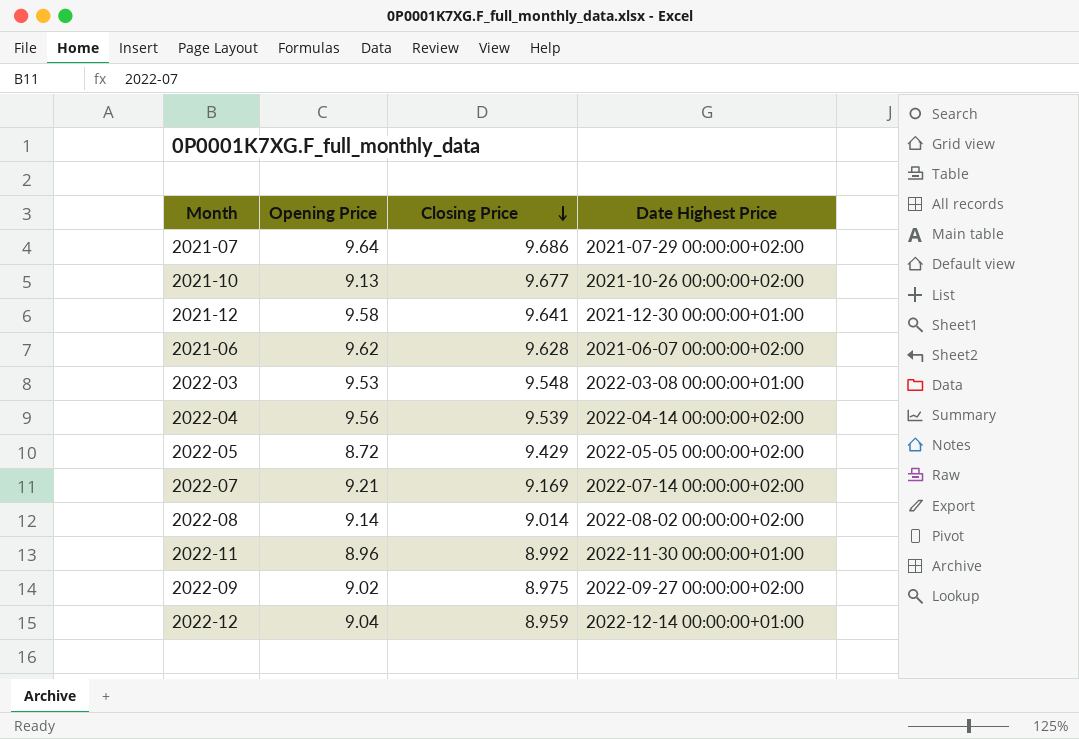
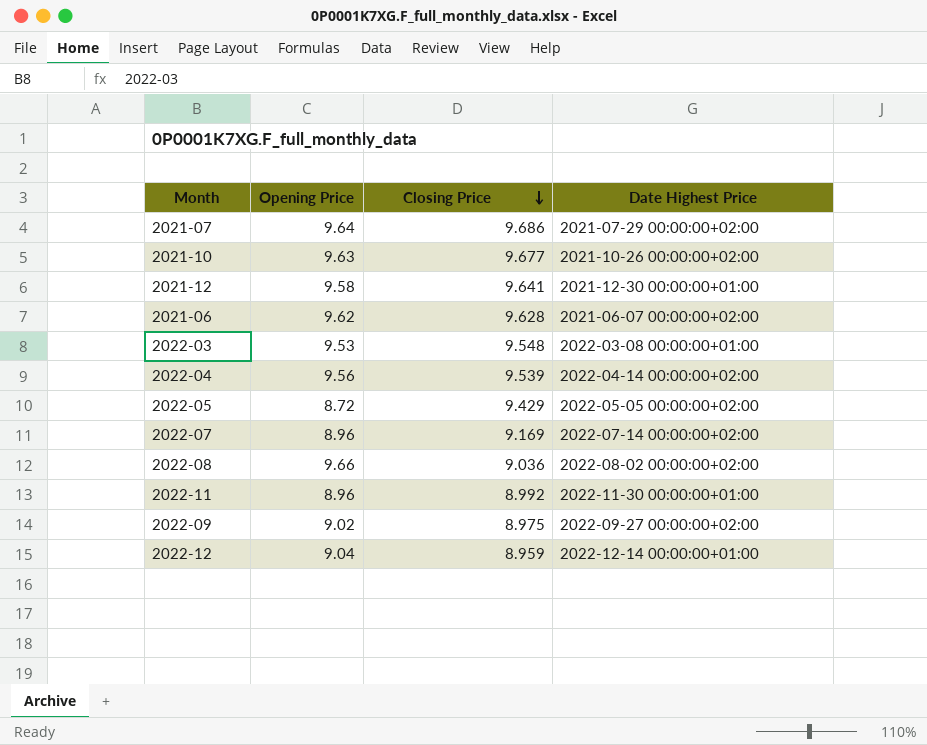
2021-10 | Opening Price: 9.13 -> 9.63
2022-07 | Opening Price: 9.21 -> 8.96
2022-08 | Opening Price: 9.14 -> 9.66
2022-08 | Closing Price: 9.014 -> 9.036

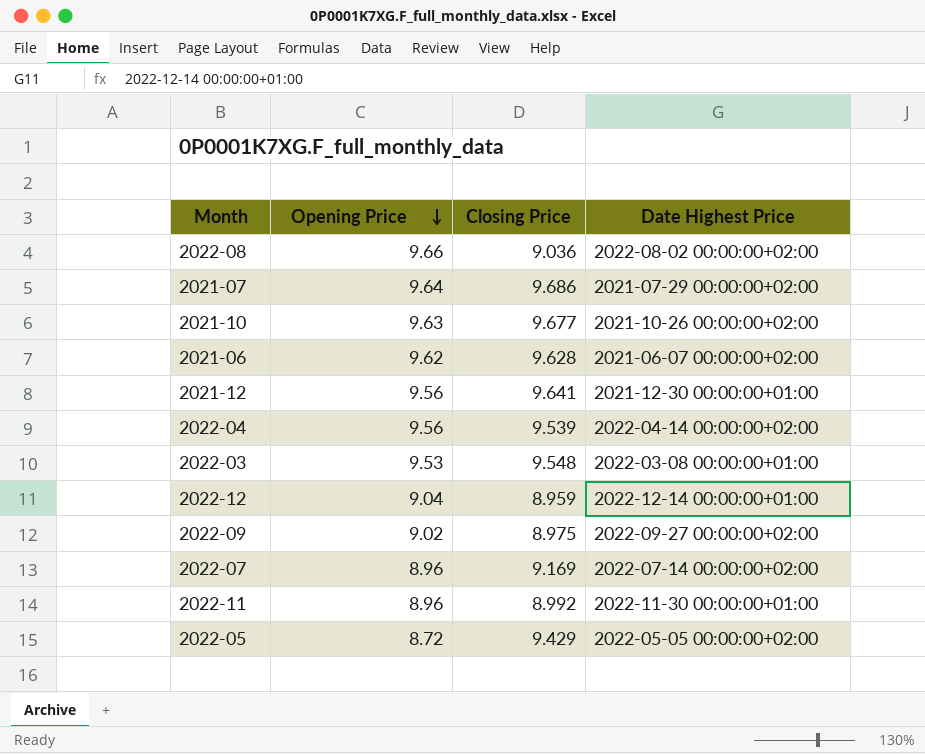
row order: Closing Price descending -> Opening Price descending
2021-12 | Opening Price: 9.58 -> 9.56

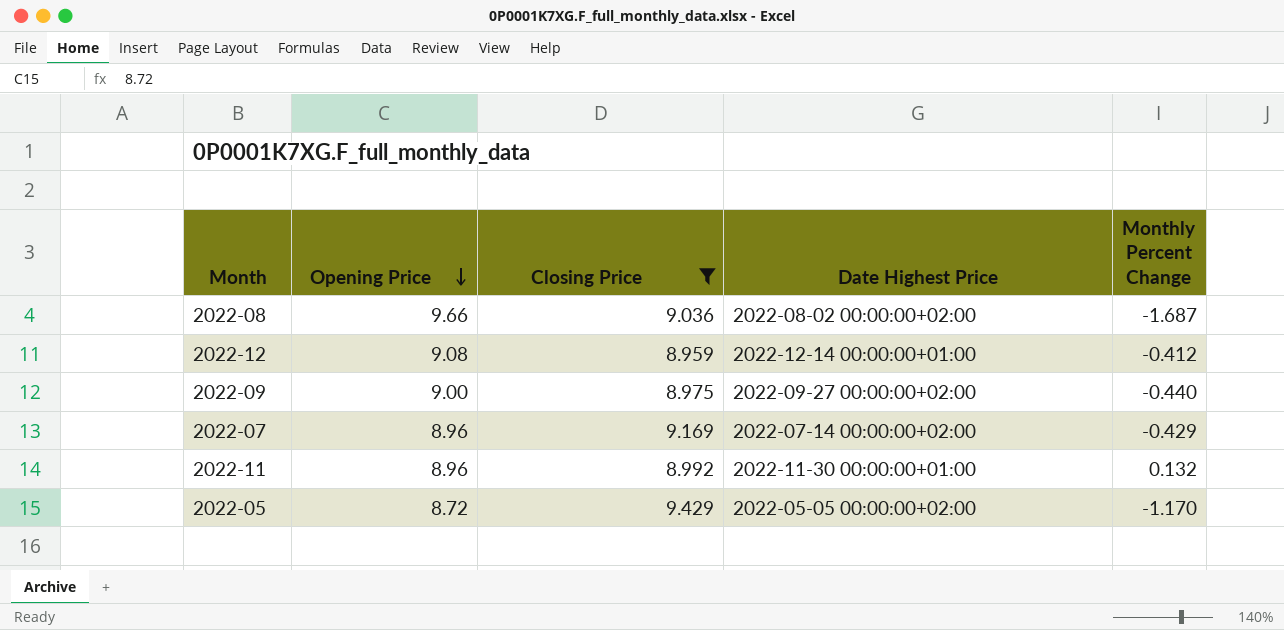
filter: none -> Closing Price <= 9.429
column Monthly Percent Change | position: none -> 5
2022-12 | Opening Price: 9.04 -> 9.08
2022-09 | Opening Price: 9.02 -> 9.00

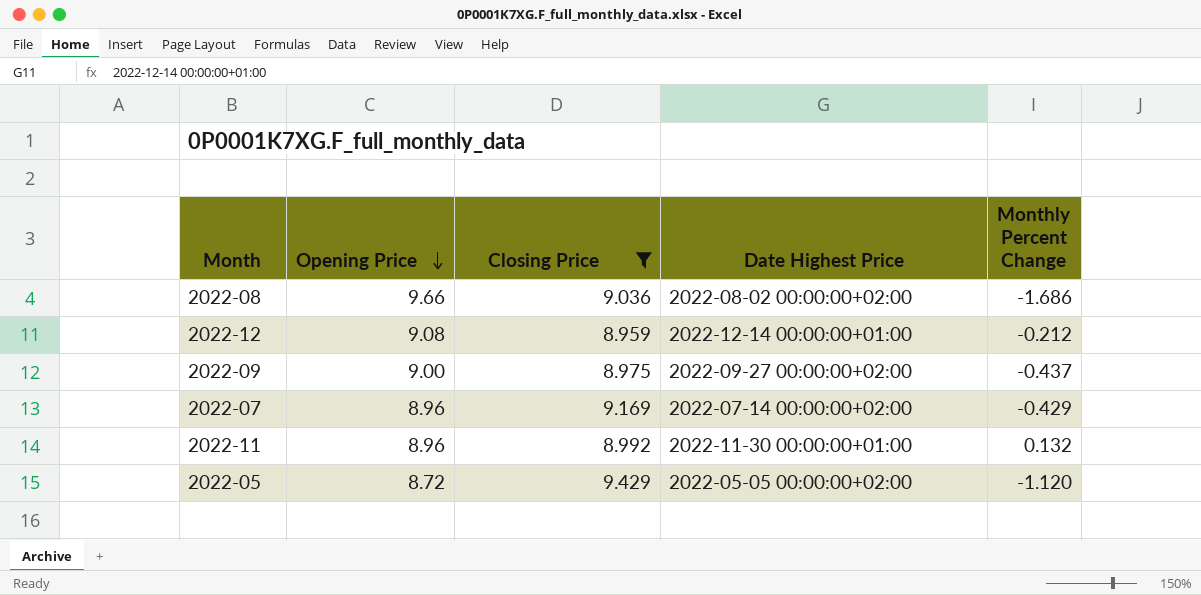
2022-08 | Monthly Percent Change: -1.687 -> -1.686
2022-12 | Monthly Percent Change: -0.412 -> -0.212
2022-09 | Monthly Percent Change: -0.440 -> -0.437
2022-05 | Monthly Percent Change: -1.170 -> -1.120

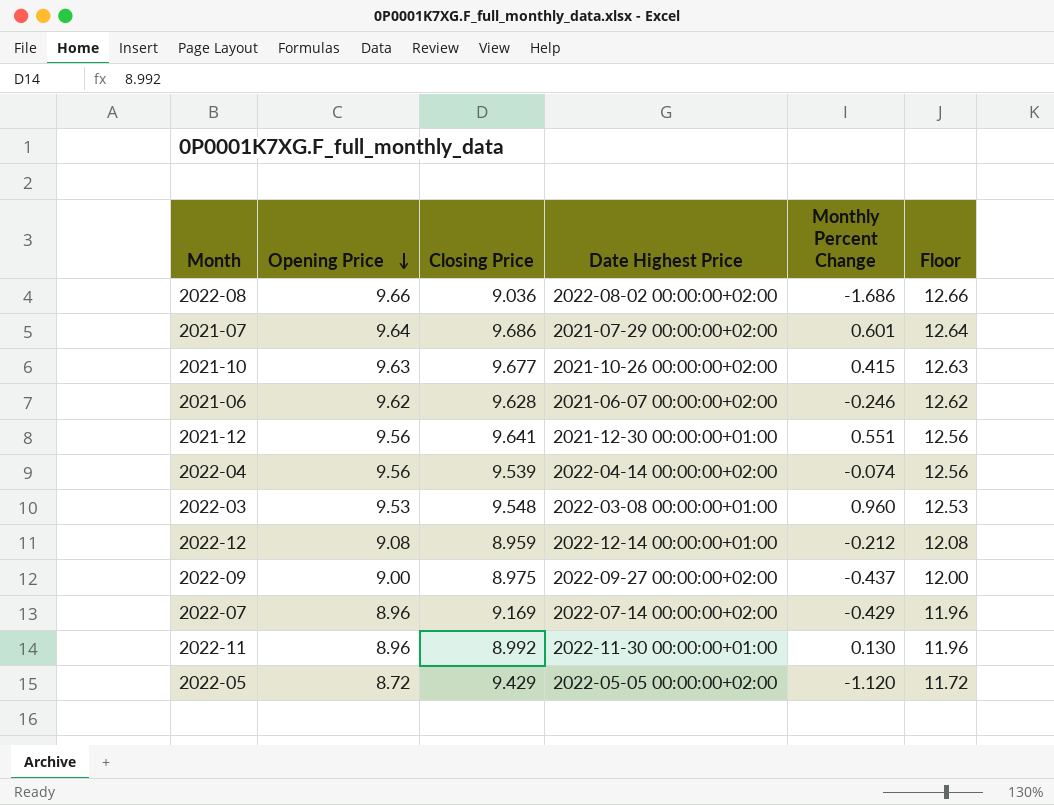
filter: Closing Price <= 9.429 -> none
column Floor | formula: none -> [Opening Price] + 3
2022-11 | Monthly Percent Change: 0.132 -> 0.130

